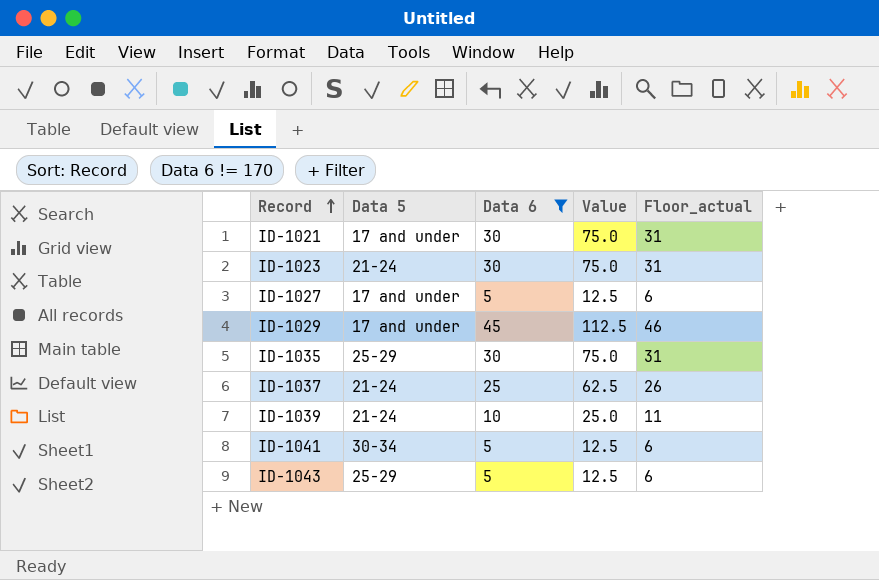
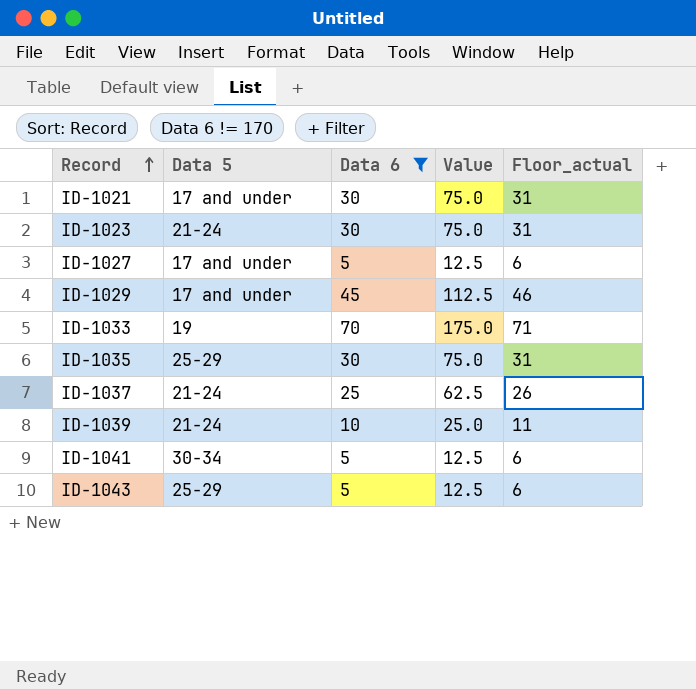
row ID-1033: none -> 19 | 70 | 175.0 | 71

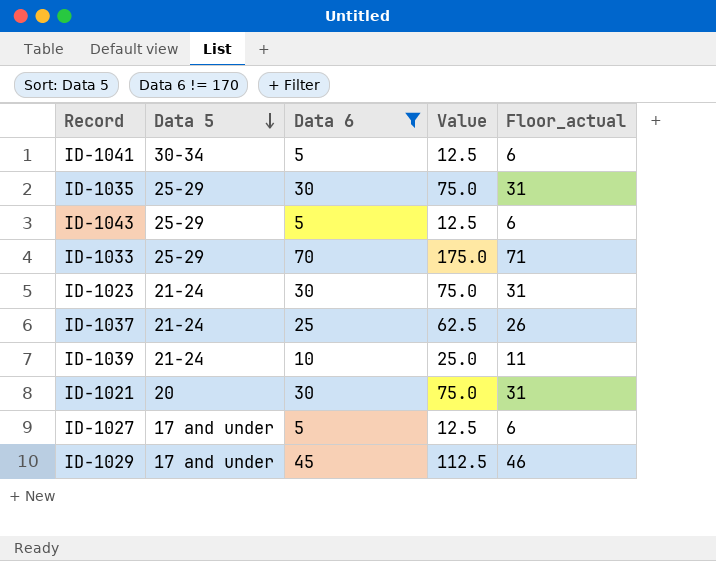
row order: Record ascending -> Data 5 descending
ID-1033 | Data 5: 19 -> 25-29
ID-1021 | Data 5: 17 and under -> 20

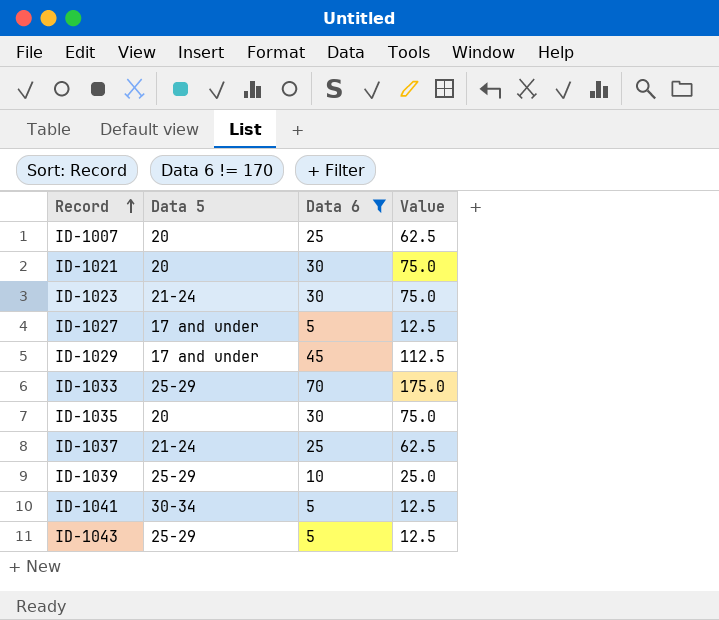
row order: Data 5 descending -> Record ascending
column Floor_actual | formula: [Data 6] + 1 -> none
row ID-1007: none -> 20 | 25 | 62.5
ID-1035 | Data 5: 25-29 -> 20
ID-1039 | Data 5: 21-24 -> 25-29

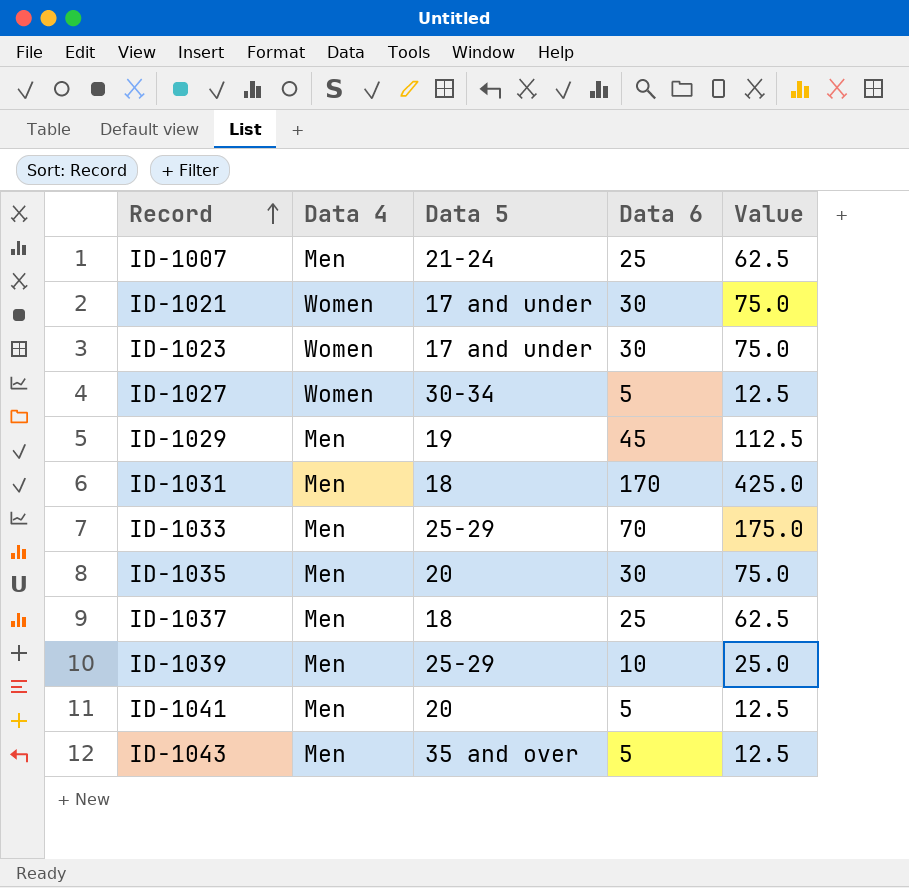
filter: Data 6 != 170 -> none
column Data 4 | position: none -> 2
ID-1007 | Data 5: 20 -> 21-24
ID-1021 | Data 5: 20 -> 17 and under
ID-1023 | Data 5: 21-24 -> 17 and under
ID-1027 | Data 5: 17 and under -> 30-34
ID-1029 | Data 5: 17 and under -> 19
ID-1037 | Data 5: 21-24 -> 18
ID-1041 | Data 5: 30-34 -> 20
ID-1043 | Data 5: 25-29 -> 35 and over

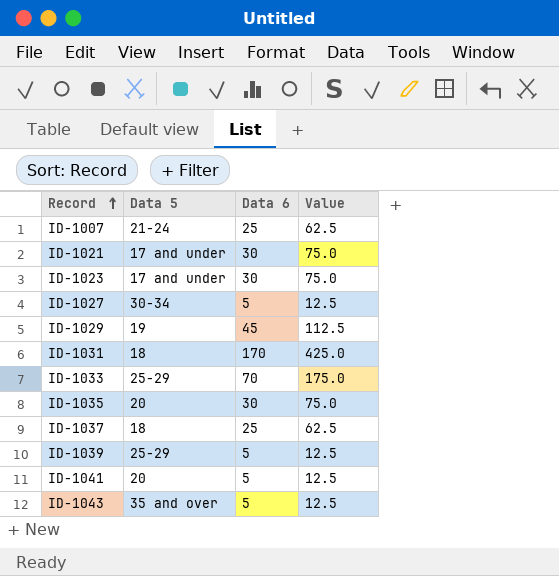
column Data 4 | position: 2 -> none
ID-1039 | Data 6: 10 -> 5
ID-1039 | Value: 25.0 -> 12.5

